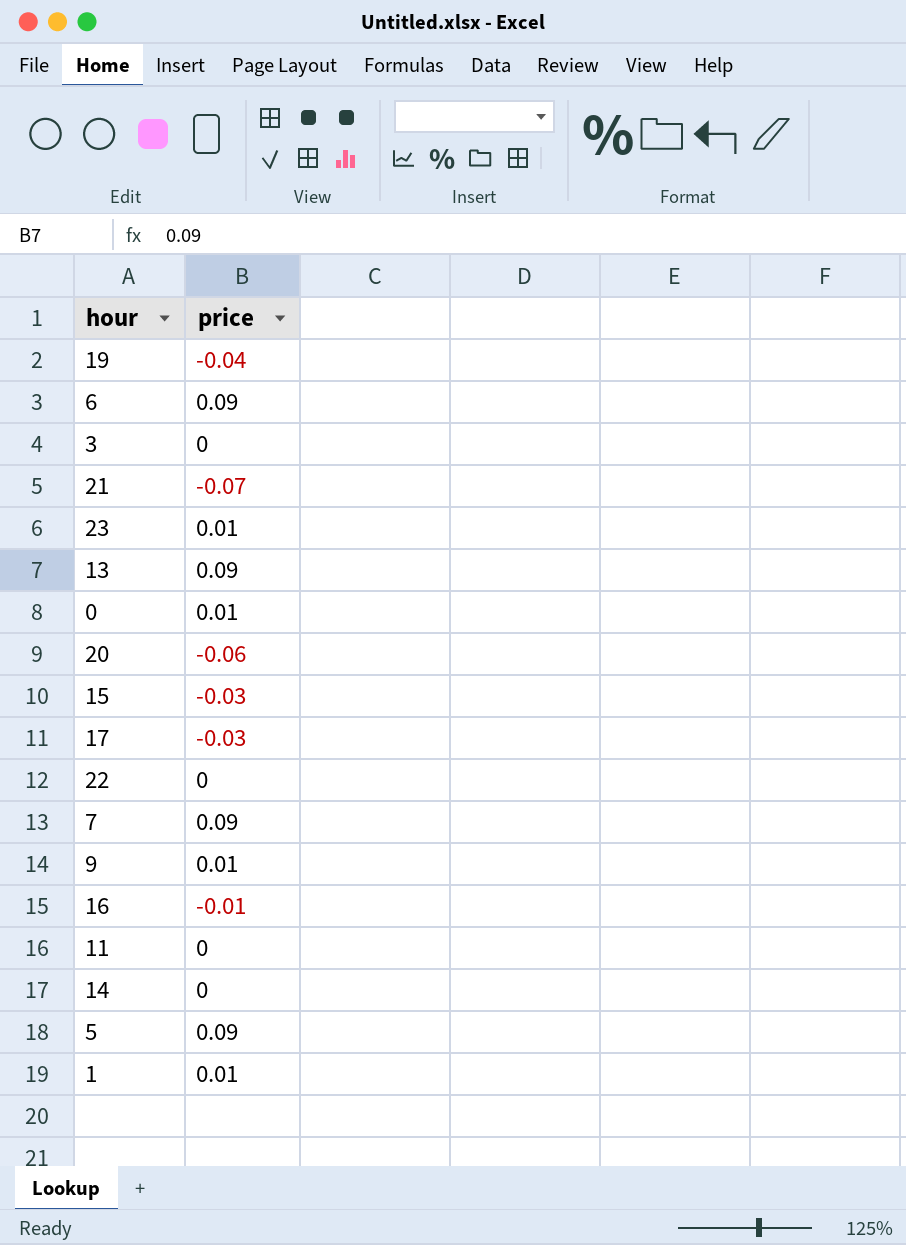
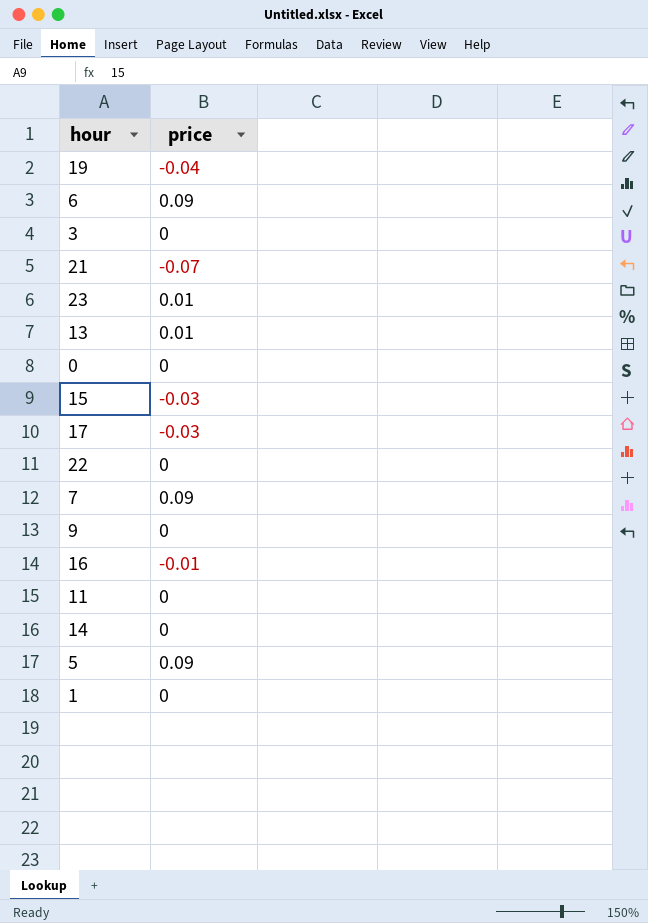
row 20: -0.06 -> none
13 | price: 0.09 -> 0.01
0 | price: 0.01 -> 0
9 | price: 0.01 -> 0
1 | price: 0.01 -> 0

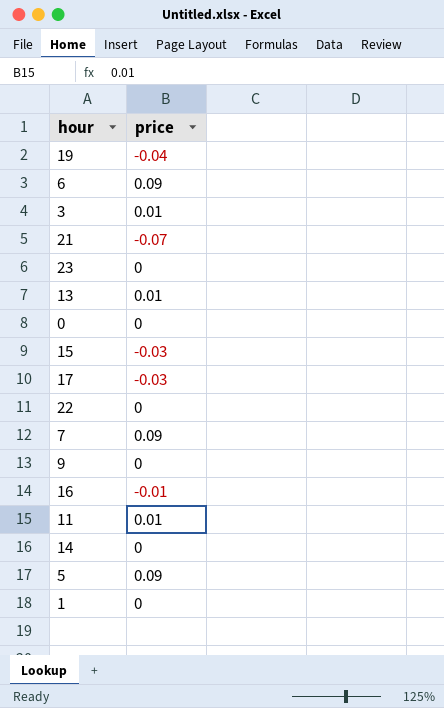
3 | price: 0 -> 0.01
23 | price: 0.01 -> 0
11 | price: 0 -> 0.01

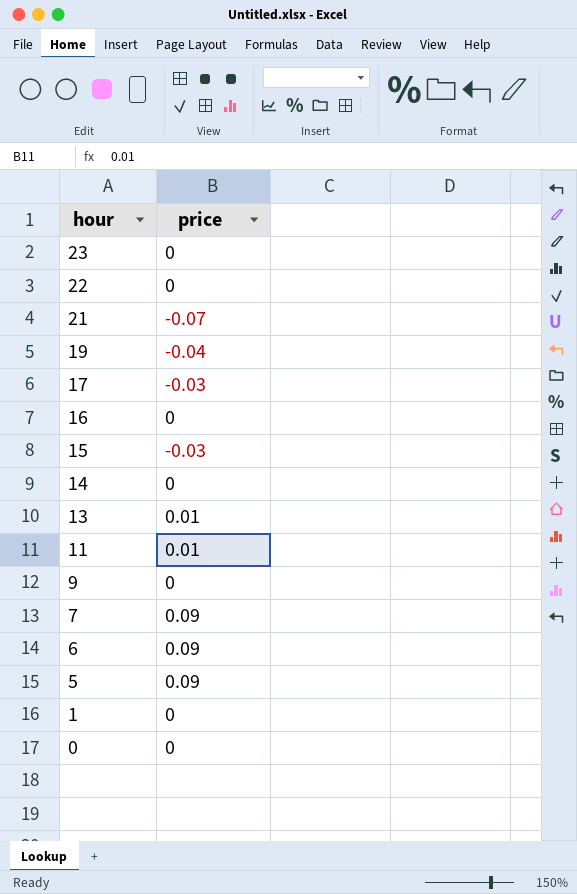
row order: none -> hour descending
row 3: 0.01 -> none
16 | price: -0.01 -> 0

